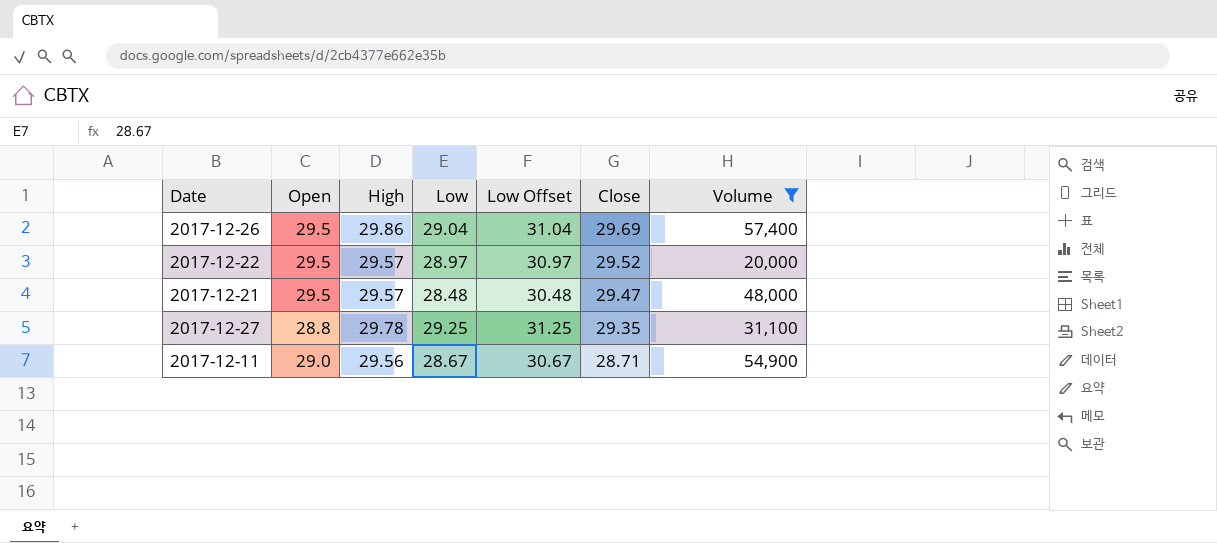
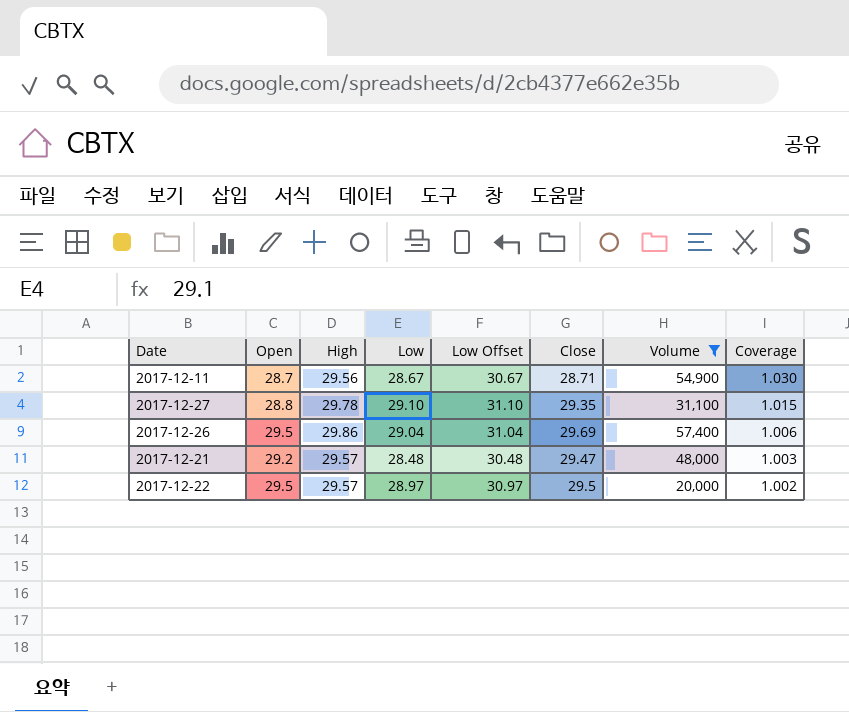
row order: Close descending -> Coverage descending
column Coverage | formula: none -> [High] / [Close]
2017-12-11 | Open: 29.0 -> 28.7
2017-12-27 | Low: 29.25 -> 29.10
2017-12-27 | Low Offset: 31.25 -> 31.10
2017-12-21 | Open: 29.5 -> 29.2
2017-12-22 | Close: 29.52 -> 29.5

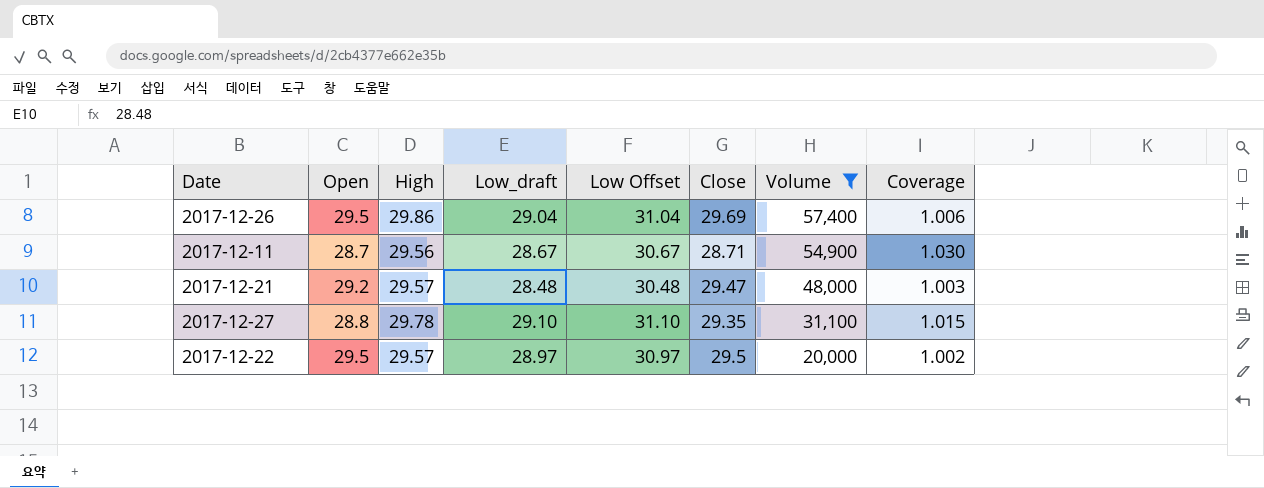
row order: Coverage descending -> Volume descending
column name: Low -> Low_draft

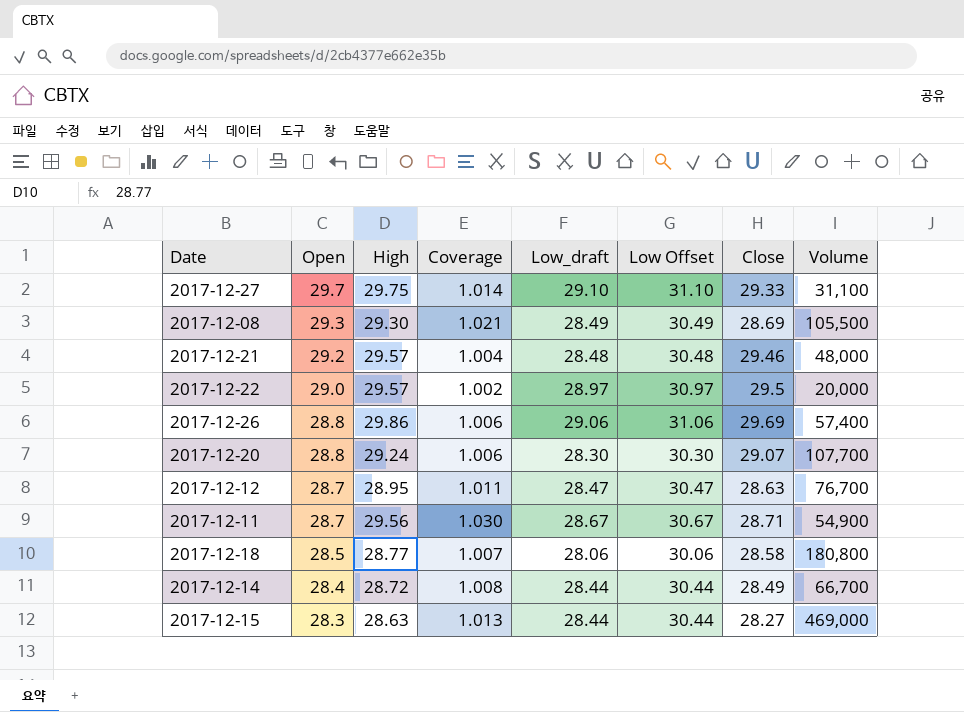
filter: Volume <= 57,400 -> none
row order: Volume descending -> Open descending
column Coverage | position: 8 -> 4
2017-12-27 | Open: 28.8 -> 29.7
2017-12-27 | High: 29.78 -> 29.75
2017-12-27 | Coverage: 1.015 -> 1.014
2017-12-27 | Close: 29.35 -> 29.33
2017-12-21 | Coverage: 1.003 -> 1.004
2017-12-21 | Close: 29.47 -> 29.46
2017-12-22 | Open: 29.5 -> 29.0
2017-12-26 | Open: 29.5 -> 28.8
2017-12-26 | Low_draft: 29.04 -> 29.06
2017-12-26 | Low Offset: 31.04 -> 31.06

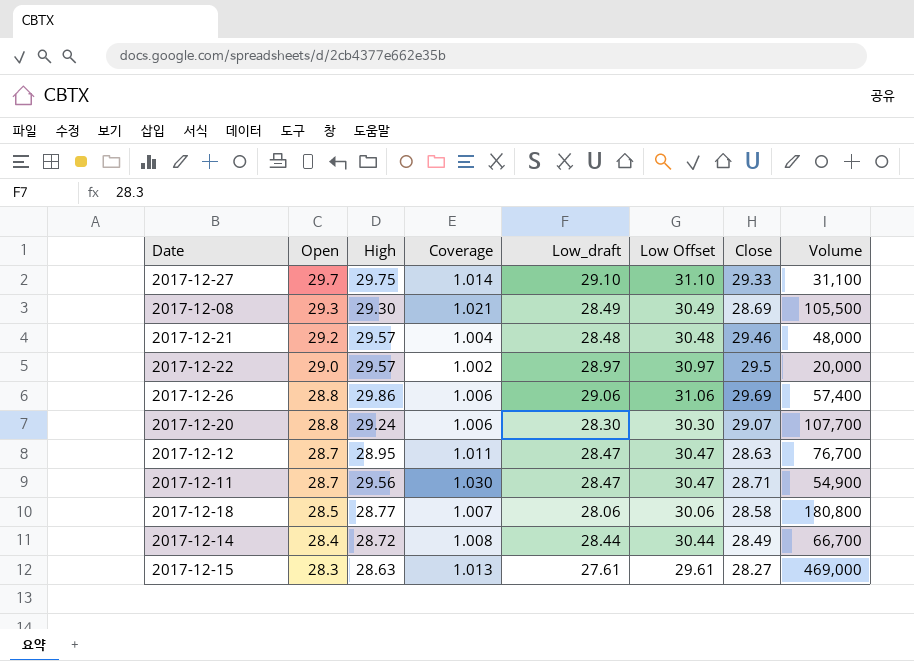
2017-12-11 | Low_draft: 28.67 -> 28.47
2017-12-11 | Low Offset: 30.67 -> 30.47
2017-12-15 | Low_draft: 28.44 -> 27.61
2017-12-15 | Low Offset: 30.44 -> 29.61

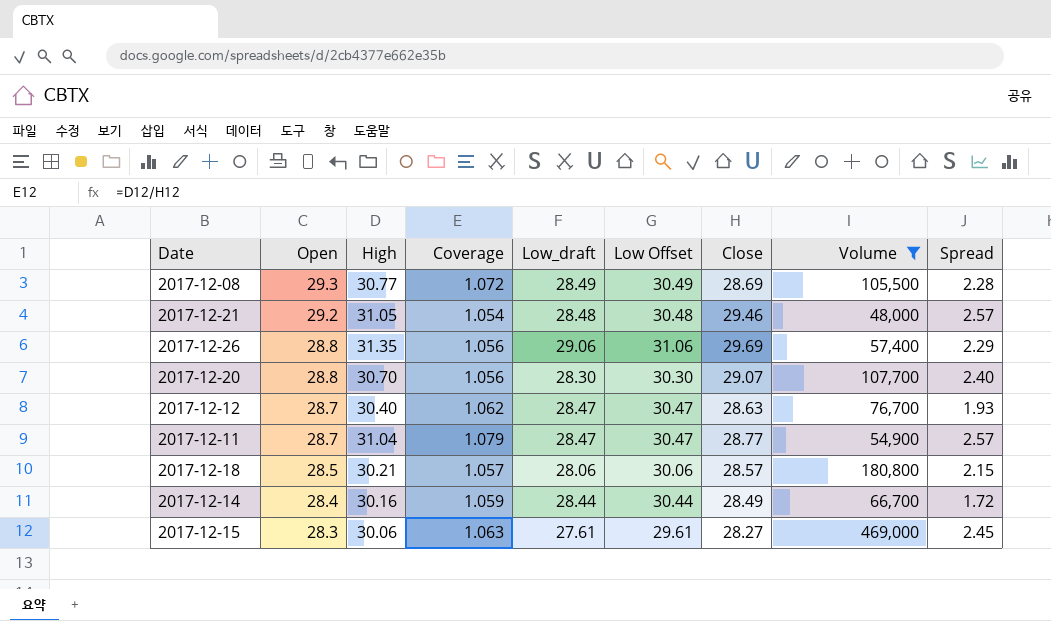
filter: none -> Volume >= 48,000
column Spread | formula: none -> [High] - [Low_draft]
2017-12-08 | High: 29.30 -> 30.77
2017-12-08 | Coverage: 1.021 -> 1.072
2017-12-21 | High: 29.57 -> 31.05
2017-12-21 | Coverage: 1.004 -> 1.054
2017-12-26 | High: 29.86 -> 31.35
2017-12-26 | Coverage: 1.006 -> 1.056
2017-12-20 | High: 29.24 -> 30.70
2017-12-20 | Coverage: 1.006 -> 1.056
2017-12-12 | High: 28.95 -> 30.40
2017-12-12 | Coverage: 1.011 -> 1.062
2017-12-11 | High: 29.56 -> 31.04
2017-12-11 | Coverage: 1.030 -> 1.079
2017-12-11 | Close: 28.71 -> 28.77
2017-12-18 | High: 28.77 -> 30.21
2017-12-18 | Coverage: 1.007 -> 1.057
2017-12-18 | Close: 28.58 -> 28.57
2017-12-14 | High: 28.72 -> 30.16
2017-12-14 | Coverage: 1.008 -> 1.059
2017-12-15 | High: 28.63 -> 30.06
2017-12-15 | Coverage: 1.013 -> 1.063

